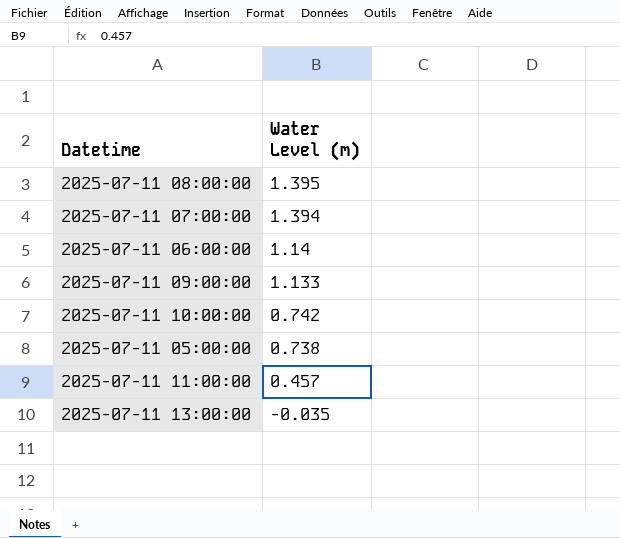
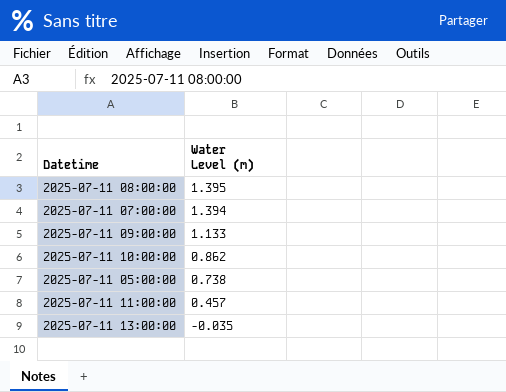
row 2025-07-11 06:00:00: 1.14 -> none
2025-07-11 10:00:00 | Water Level (m): 0.742 -> 0.862

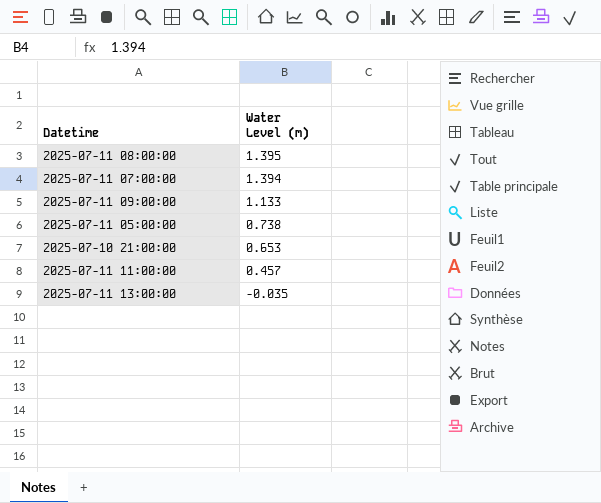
row 2025-07-11 10:00:00: 0.862 -> none
row 2025-07-10 21:00:00: none -> 0.653

